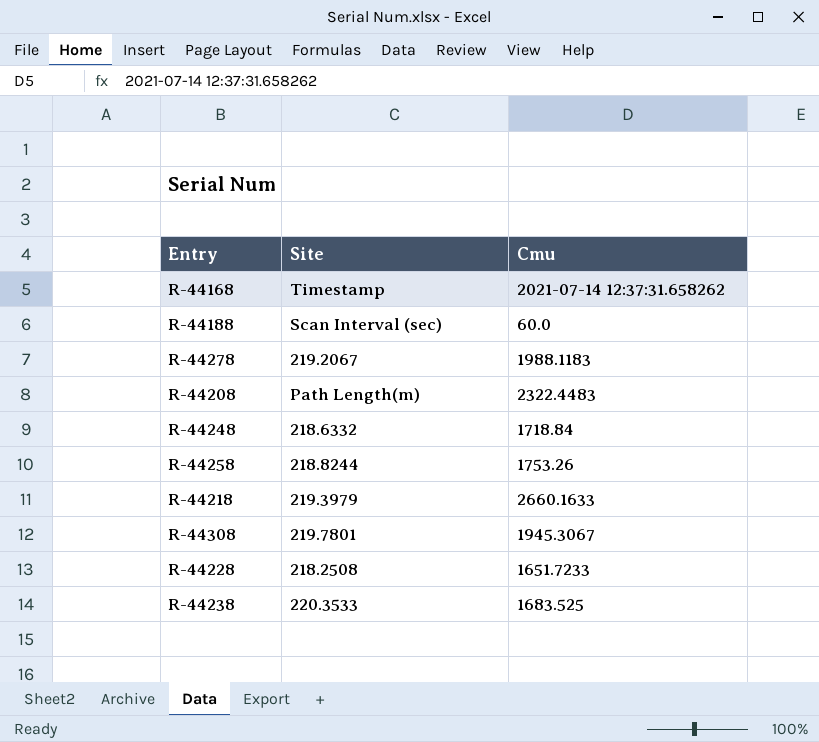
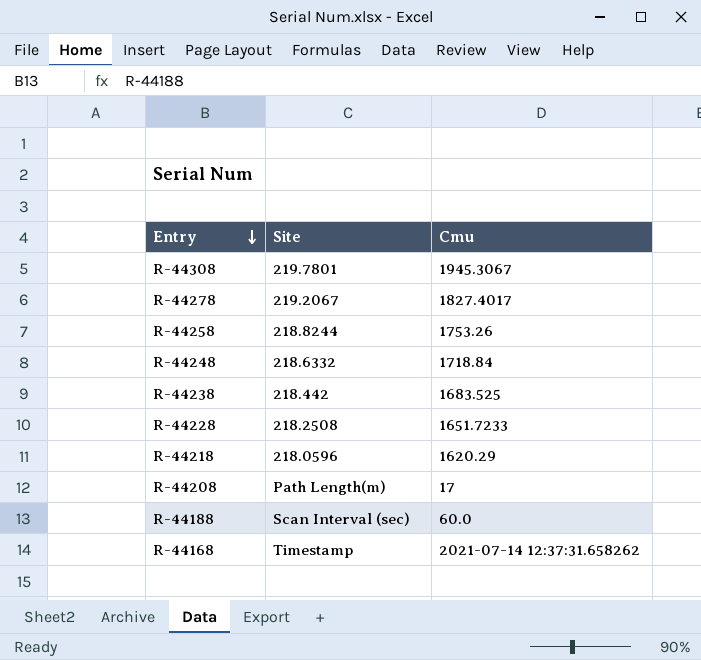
row order: none -> Entry descending
R-44278 | Cmu: 1988.1183 -> 1827.4017
R-44238 | Site: 220.3533 -> 218.442
R-44218 | Site: 219.3979 -> 218.0596
R-44218 | Cmu: 2660.1633 -> 1620.29
R-44208 | Cmu: 2322.4483 -> 17

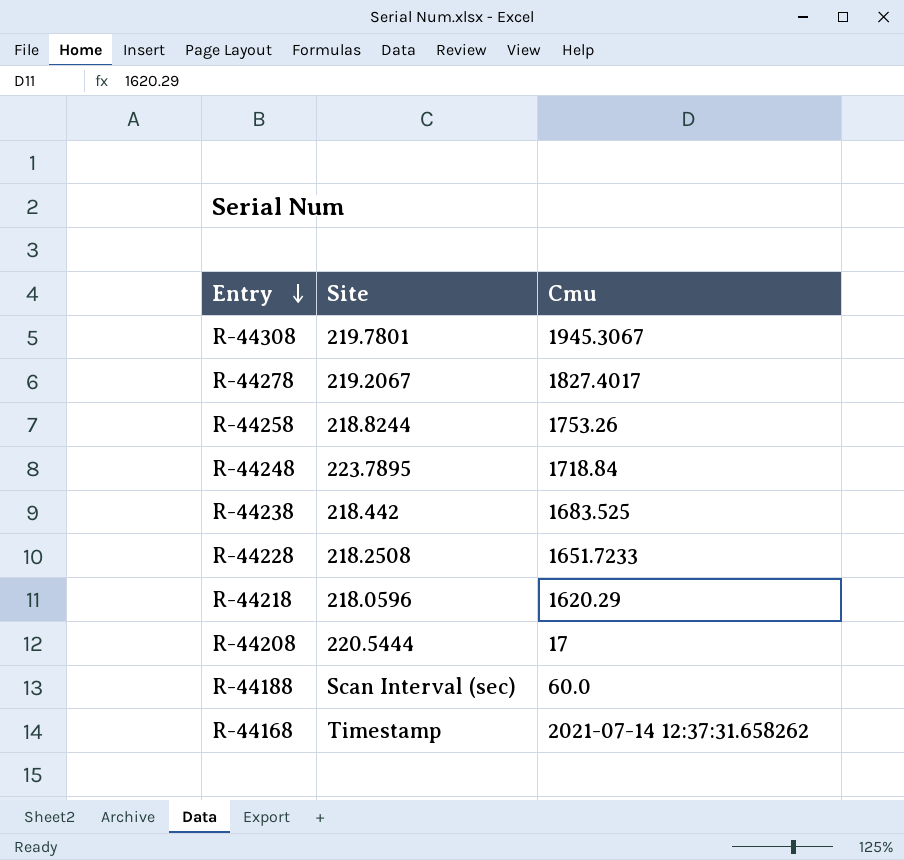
R-44248 | Site: 218.6332 -> 223.7895
R-44208 | Site: Path Length(m) -> 220.5444

